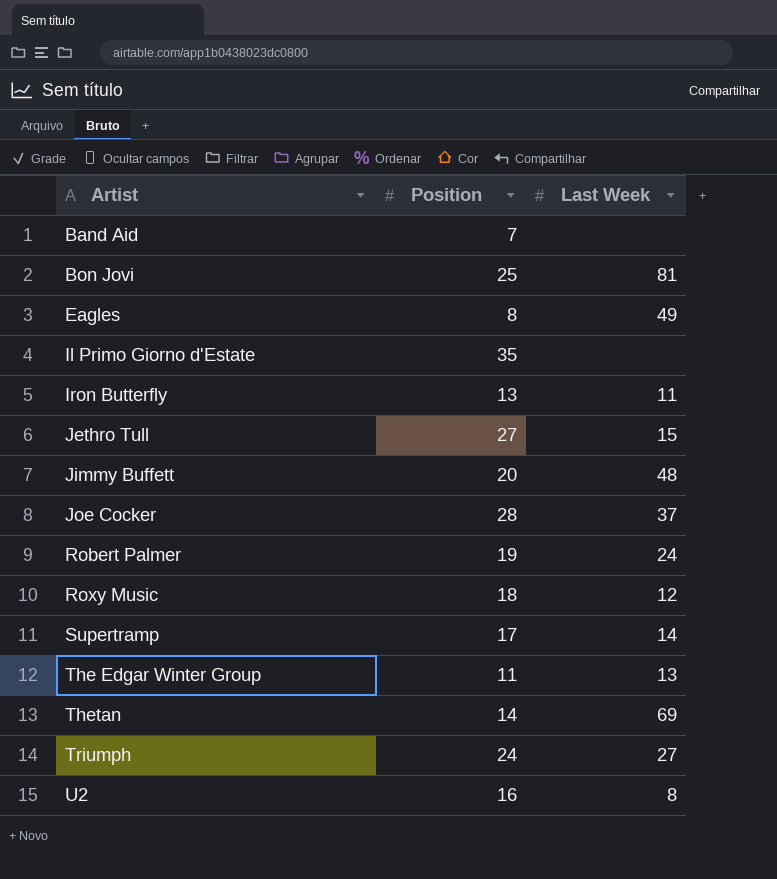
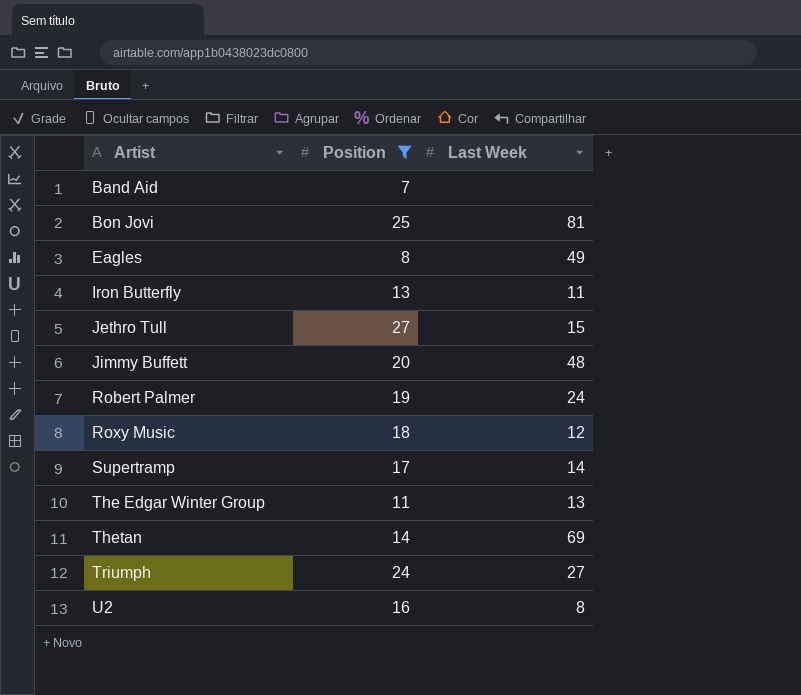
filter: none -> Position <= 27

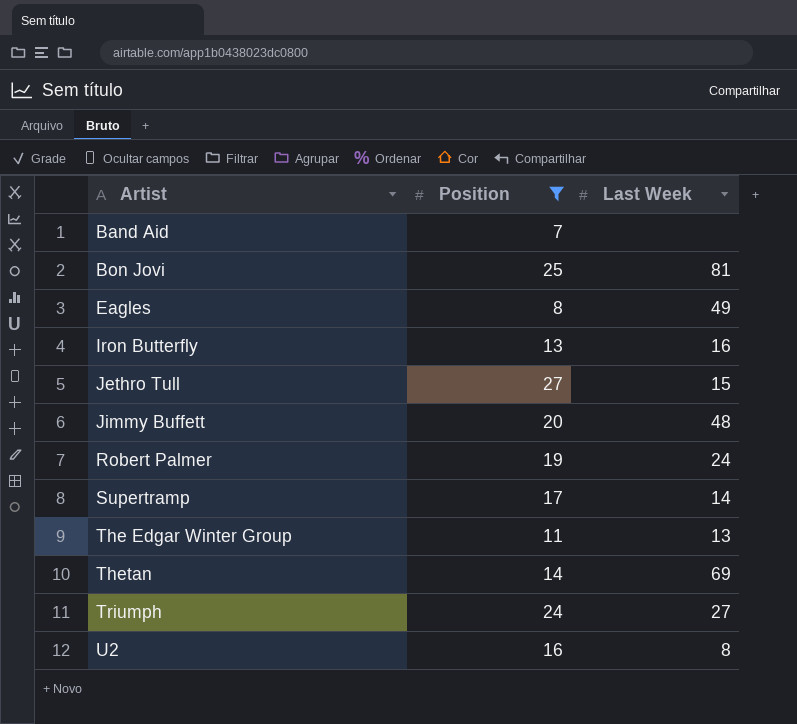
row Roxy Music: 18 | 12 -> none
Iron Butterfly | Last Week: 11 -> 16

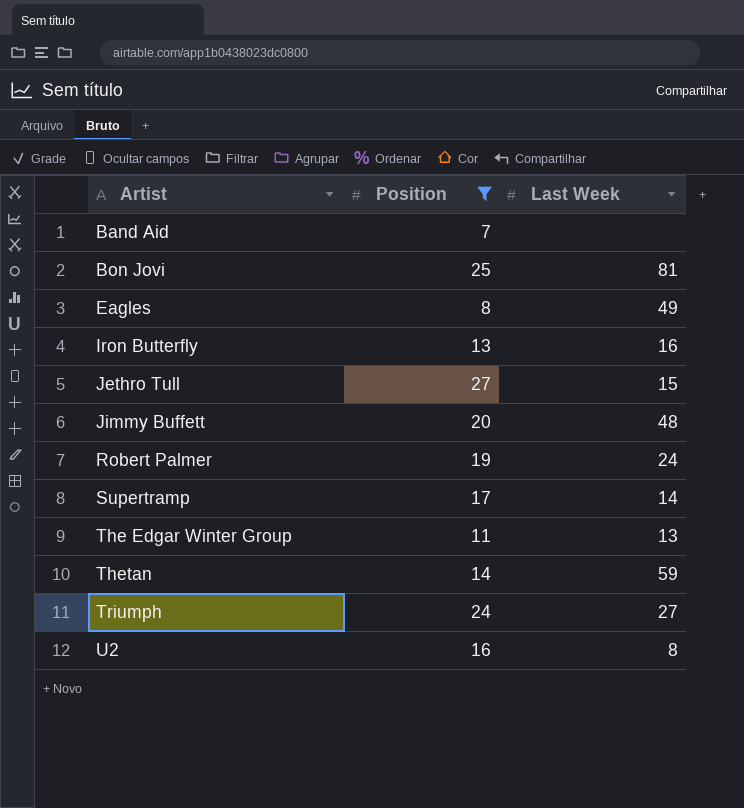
Thetan | Last Week: 69 -> 59

